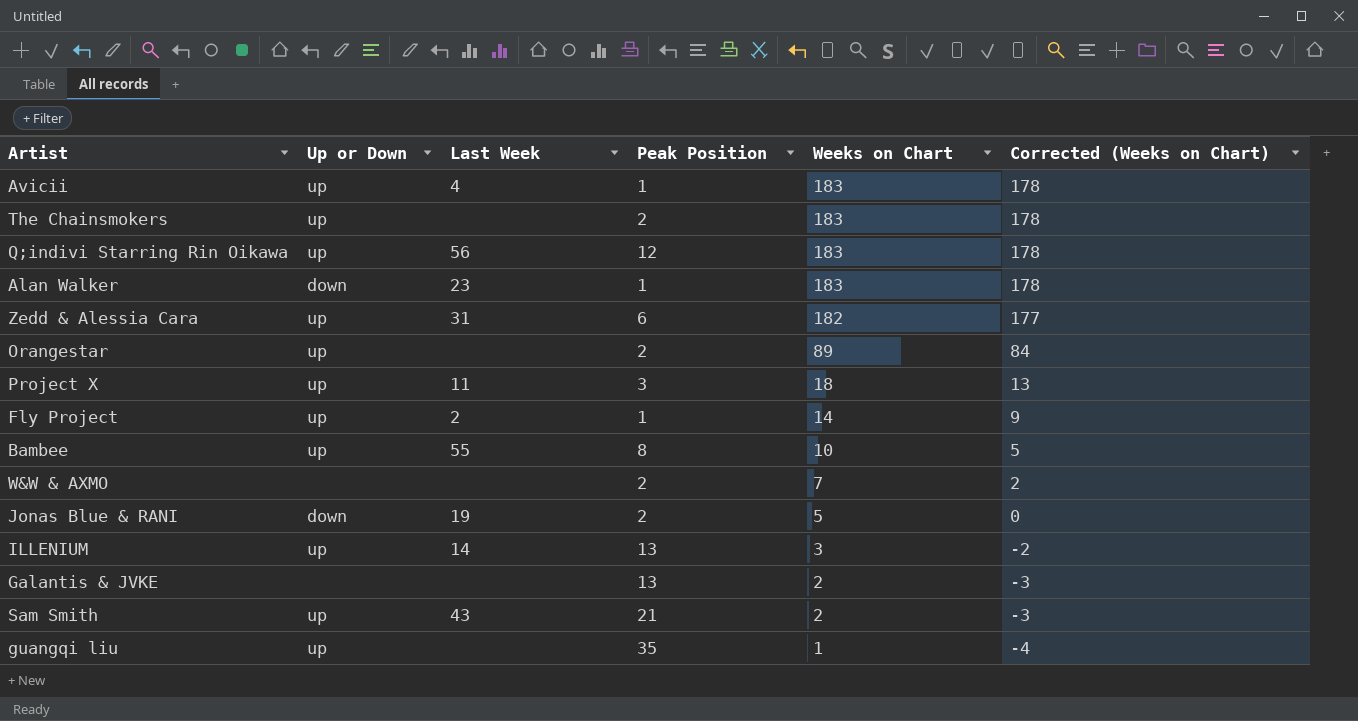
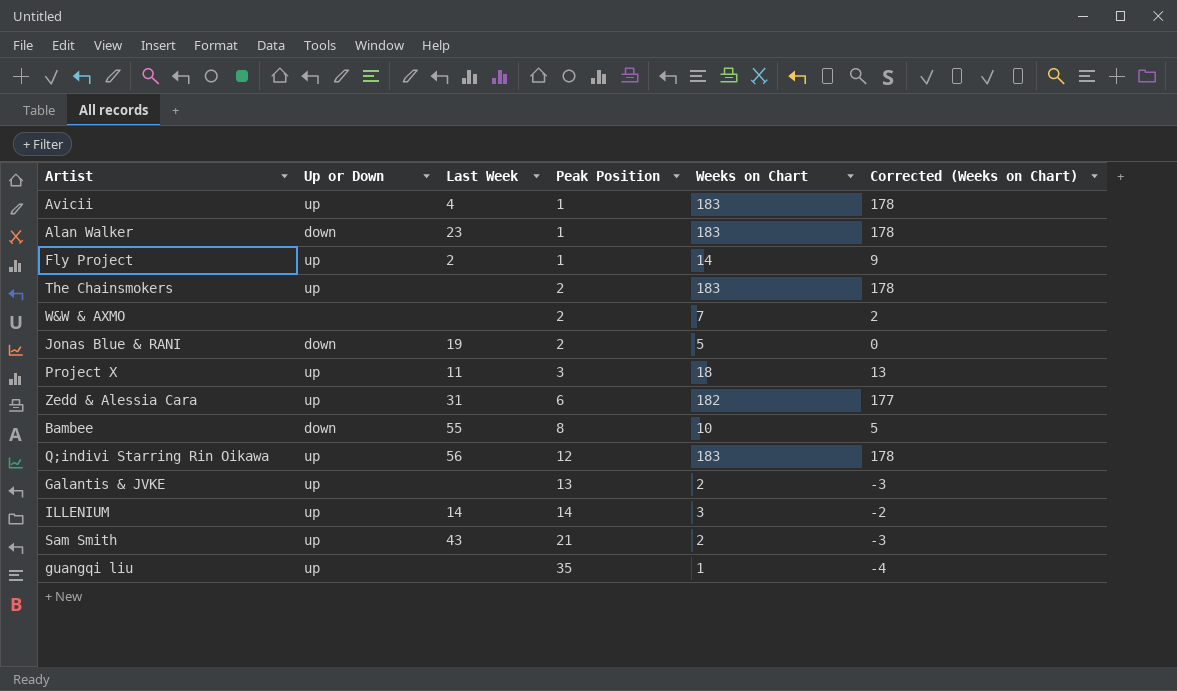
row order: Weeks on Chart descending -> Peak Position ascending
row Orangestar: up | none | 2 | 89 | 84 -> none
Bambee | Up or Down: up -> down
Galantis & JVKE | Up or Down: none -> up
ILLENIUM | Peak Position: 13 -> 14

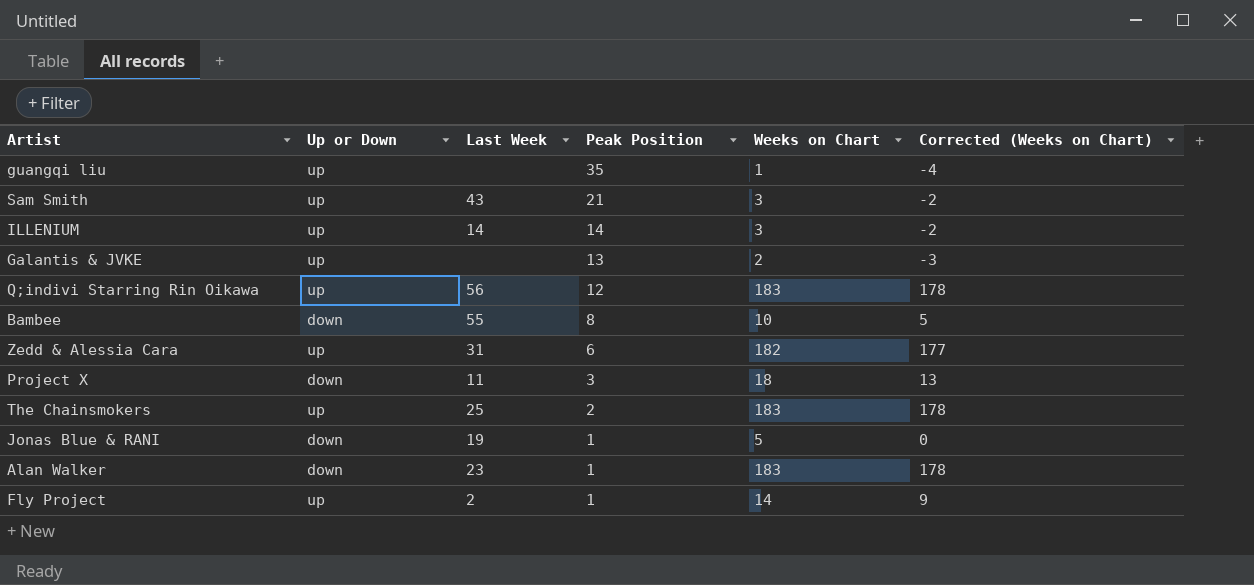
row order: Peak Position ascending -> Peak Position descending
row Avicii: up | 4 | 1 | 183 | 178 -> none
row W&W & AXMO: none | none | 2 | 7 | 2 -> none
Sam Smith | Weeks on Chart: 2 -> 3
Sam Smith | Corrected (Weeks on Chart): -3 -> -2
Project X | Up or Down: up -> down
The Chainsmokers | Last Week: none -> 25
Jonas Blue & RANI | Peak Position: 2 -> 1

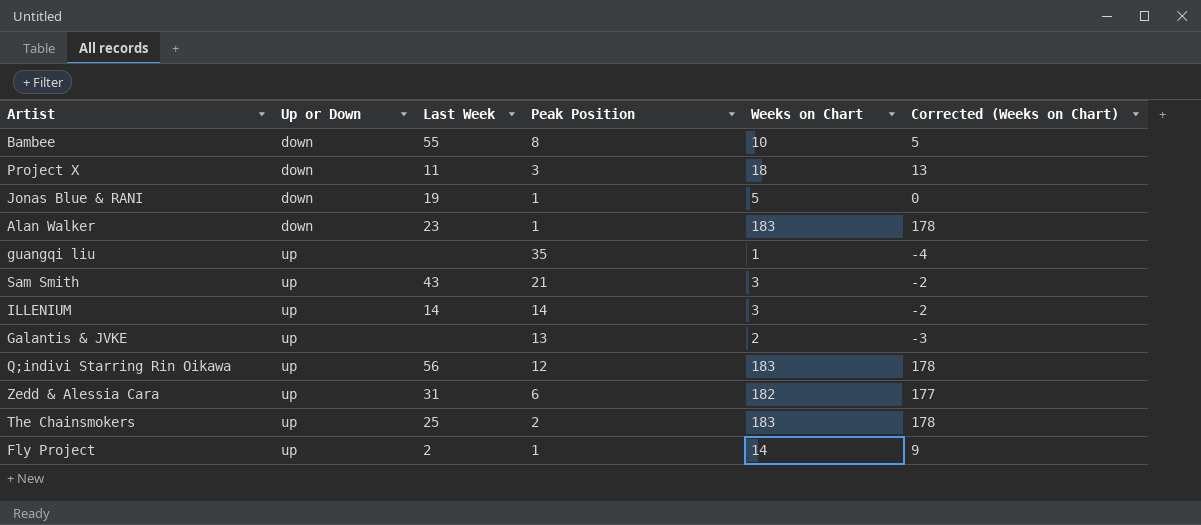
row order: Peak Position descending -> Up or Down ascending

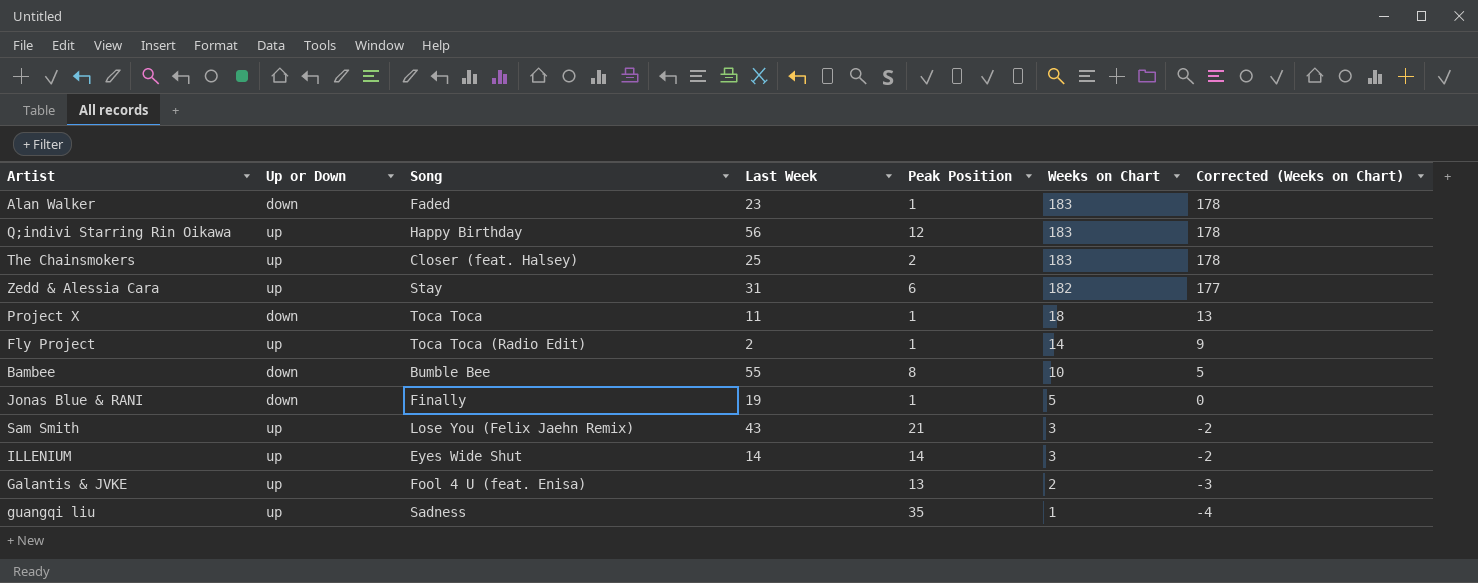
row order: Up or Down ascending -> Weeks on Chart descending
column Song | position: none -> 3
Project X | Peak Position: 3 -> 1

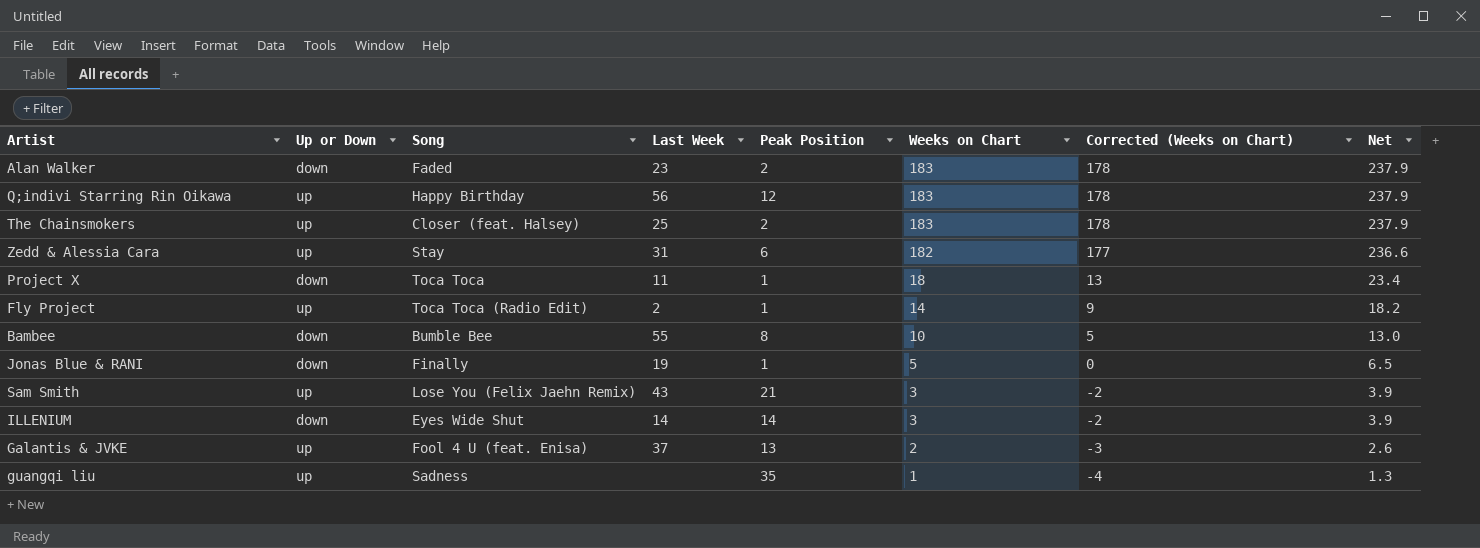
column Net | formula: none -> [Weeks on Chart] * 1.3
Alan Walker | Peak Position: 1 -> 2
ILLENIUM | Up or Down: up -> down
Galantis & JVKE | Last Week: none -> 37

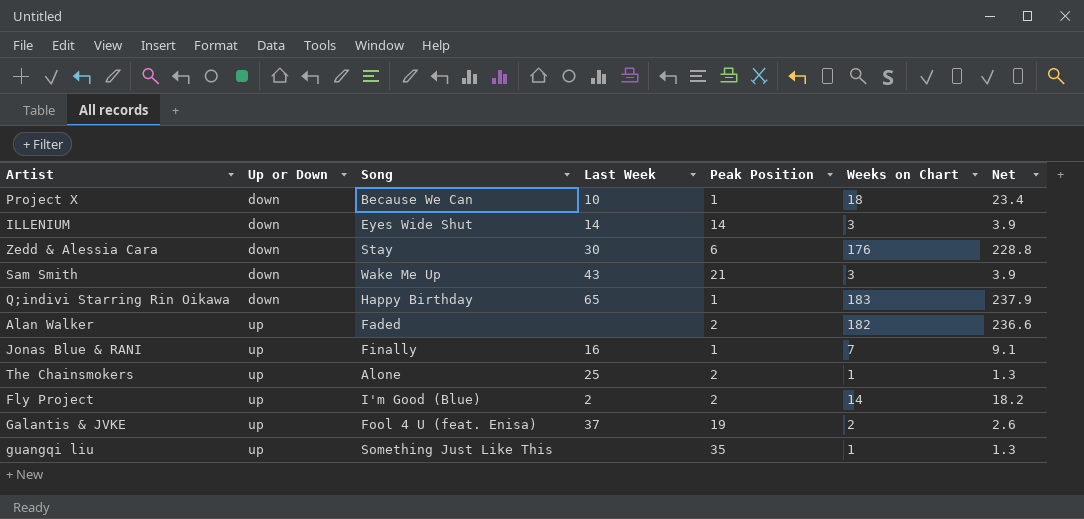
row order: Weeks on Chart descending -> Up or Down ascending
column Corrected (Weeks on Chart) | formula: [Weeks on Chart] - 5 -> none
row Bambee: down | Bumble Bee | 55 | 8 | 10 | 5 | 13.0 -> none
Project X | Song: Toca Toca -> Because We Can
Project X | Last Week: 11 -> 10
Zedd & Alessia Cara | Up or Down: up -> down
Zedd & Alessia Cara | Last Week: 31 -> 30
Zedd & Alessia Cara | Weeks on Chart: 182 -> 176
Zedd & Alessia Cara | Net: 236.6 -> 228.8
Sam Smith | Up or Down: up -> down
Sam Smith | Song: Lose You (Felix Jaehn Remix) -> Wake Me Up
Q;indivi Starring Rin Oikawa | Up or Down: up -> down
Q;indivi Starring Rin Oikawa | Last Week: 56 -> 65
Q;indivi Starring Rin Oikawa | Peak Position: 12 -> 1
Alan Walker | Up or Down: down -> up
Alan Walker | Last Week: 23 -> none
Alan Walker | Weeks on Chart: 183 -> 182
Alan Walker | Net: 237.9 -> 236.6
Jonas Blue & RANI | Up or Down: down -> up
Jonas Blue & RANI | Last Week: 19 -> 16
Jonas Blue & RANI | Weeks on Chart: 5 -> 7
Jonas Blue & RANI | Net: 6.5 -> 9.1
The Chainsmokers | Song: Closer (feat. Halsey) -> Alone
The Chainsmokers | Weeks on Chart: 183 -> 1
The Chainsmokers | Net: 237.9 -> 1.3
Fly Project | Song: Toca Toca (Radio Edit) -> I'm Good (Blue)
Fly Project | Peak Position: 1 -> 2
Galantis & JVKE | Peak Position: 13 -> 19
guangqi liu | Song: Sadness -> Something Just Like This

